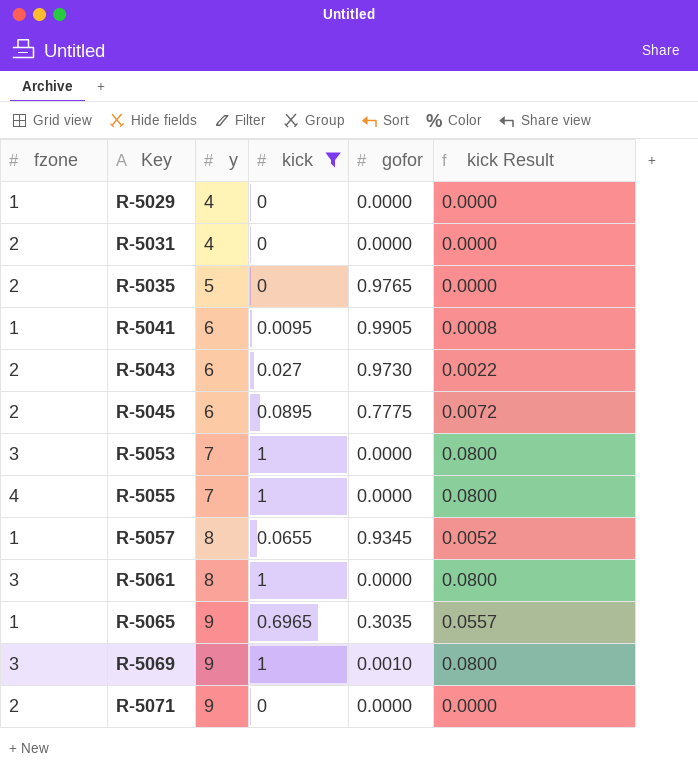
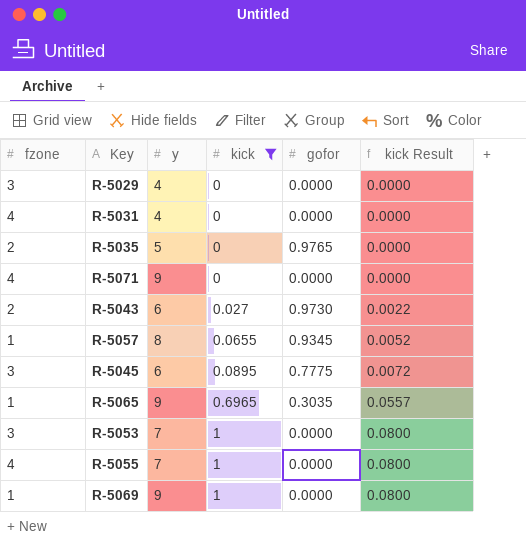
row order: Key ascending -> kick ascending
row R-5041: 1 | 6 | 0.0095 | 0.9905 | 0.0008 -> none
row R-5061: 3 | 8 | 1 | 0.0000 | 0.0800 -> none
R-5029 | fzone: 1 -> 3
R-5031 | fzone: 2 -> 4
R-5071 | fzone: 2 -> 4
R-5045 | fzone: 2 -> 3
R-5069 | fzone: 3 -> 1
R-5069 | gofor: 0.0010 -> 0.0000

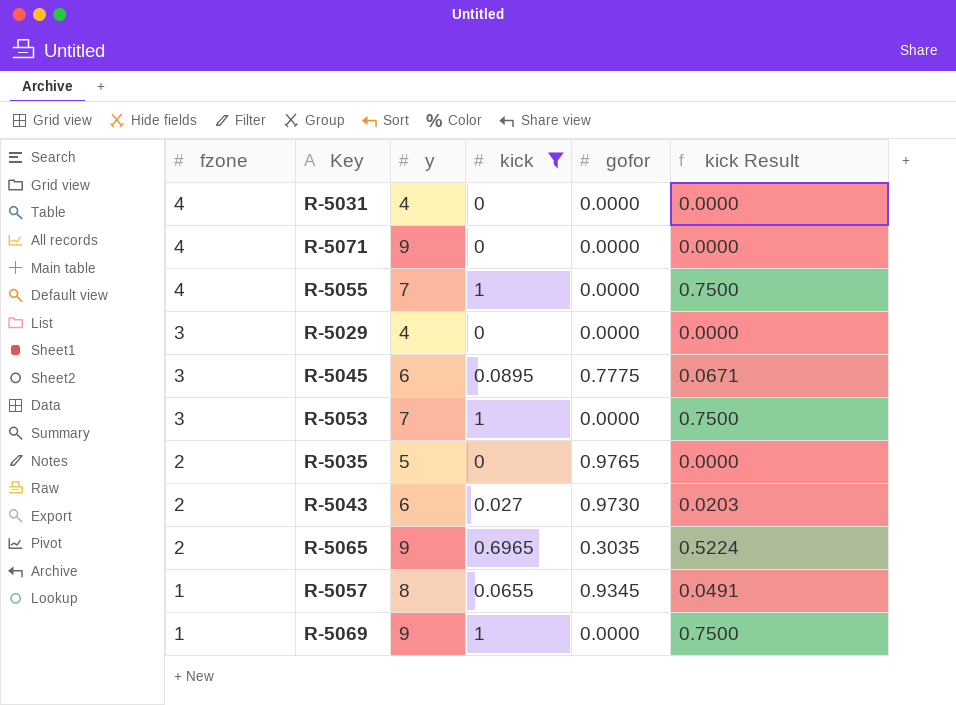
row order: kick ascending -> fzone descending
column kick Result | formula: [kick] * 0.08 -> [kick] * 0.75
R-5065 | fzone: 1 -> 2

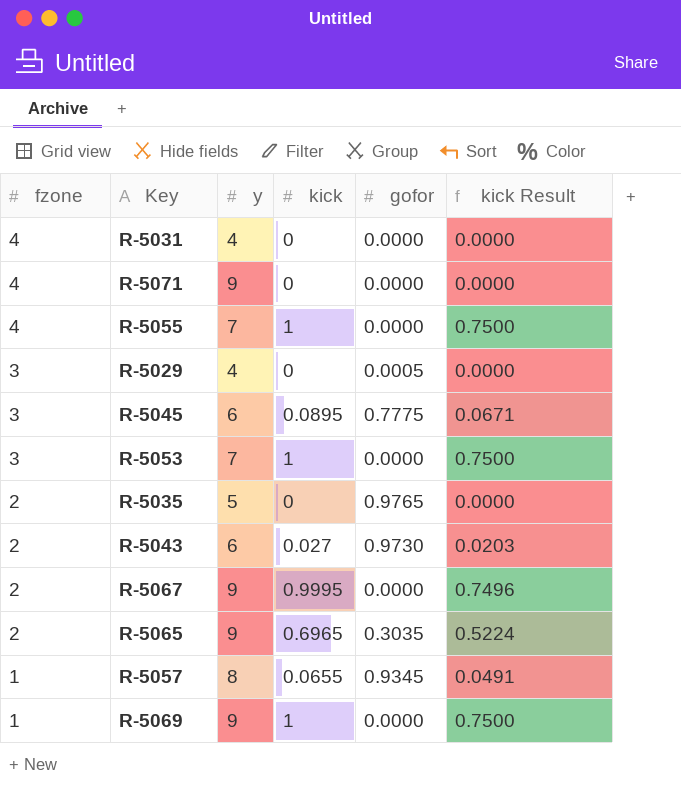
filter: kick != 0.9995 -> none
R-5029 | gofor: 0.0000 -> 0.0005

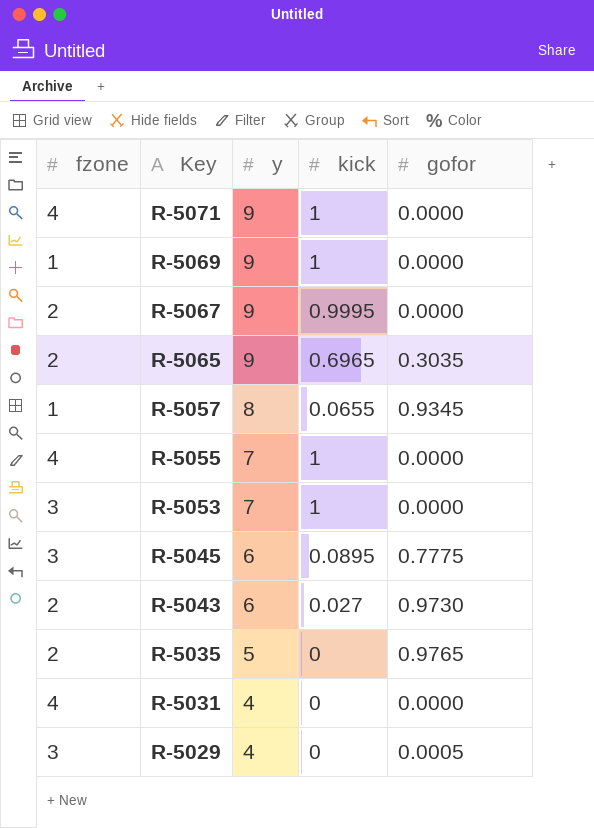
row order: fzone descending -> Key descending
column kick Result | formula: [kick] * 0.75 -> none
R-5071 | kick: 0 -> 1

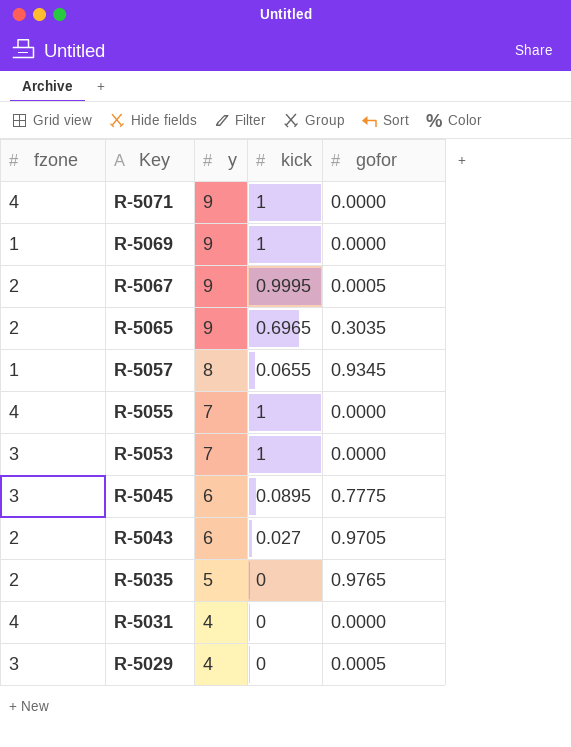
R-5067 | gofor: 0.0000 -> 0.0005
R-5043 | gofor: 0.9730 -> 0.9705

